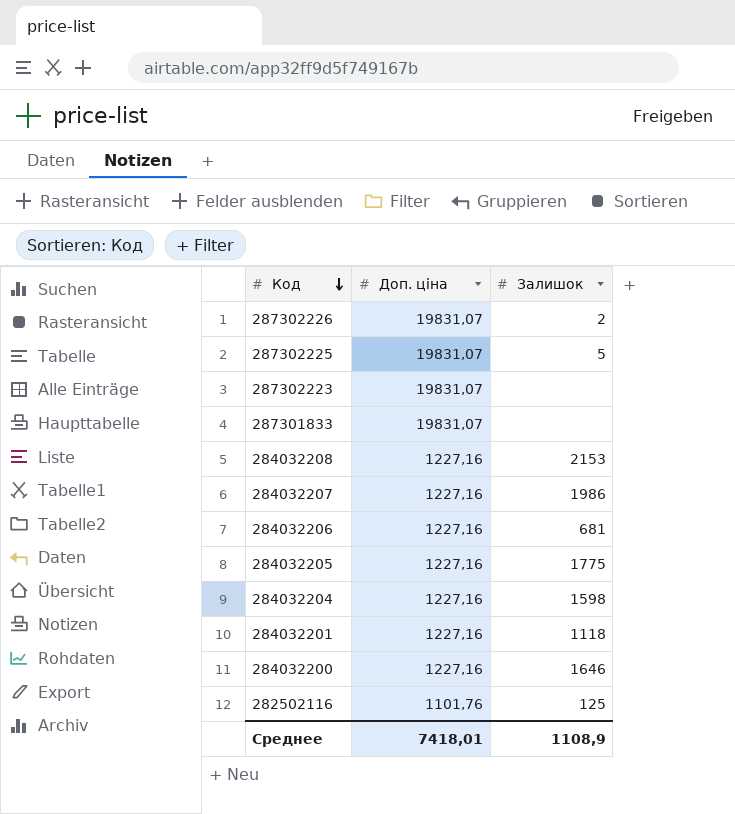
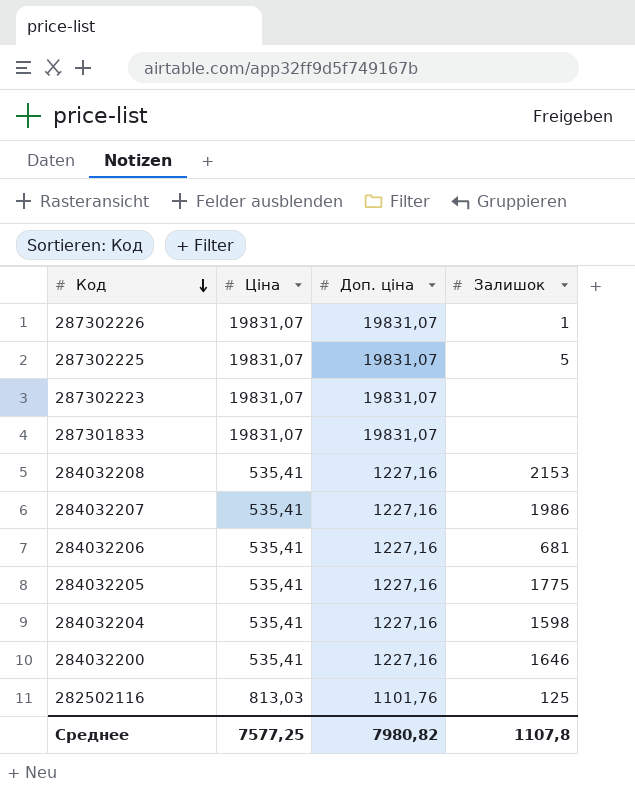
column Ціна | position: none -> 2
row 284032201: 1227,16 | 1118 -> none
287302226 | Залишок: 2 -> 1
Среднее | Доп. ціна: 7418,01 -> 7980,82
Среднее | Залишок: 1108,9 -> 1107,8

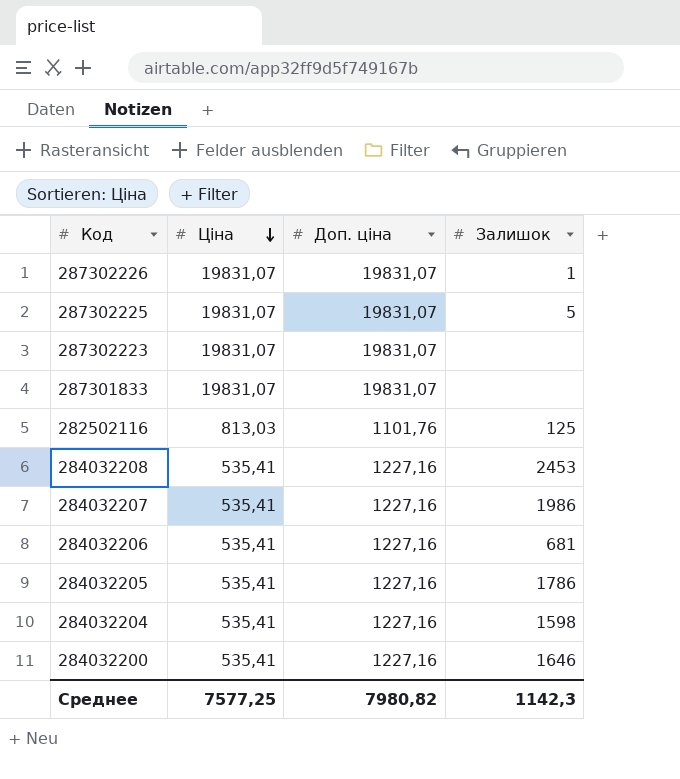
row order: Код descending -> Ціна descending
284032208 | Залишок: 2153 -> 2453
284032205 | Залишок: 1775 -> 1786
Среднее | Залишок: 1107,8 -> 1142,3

